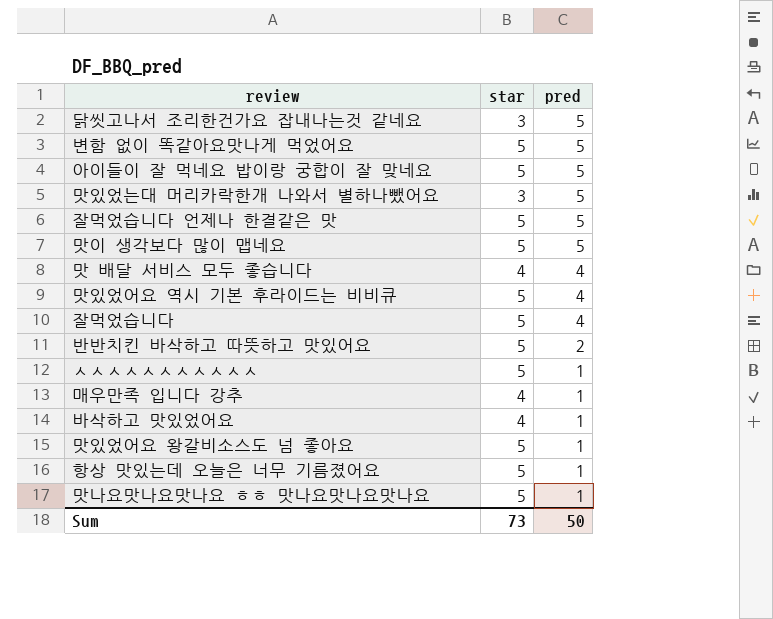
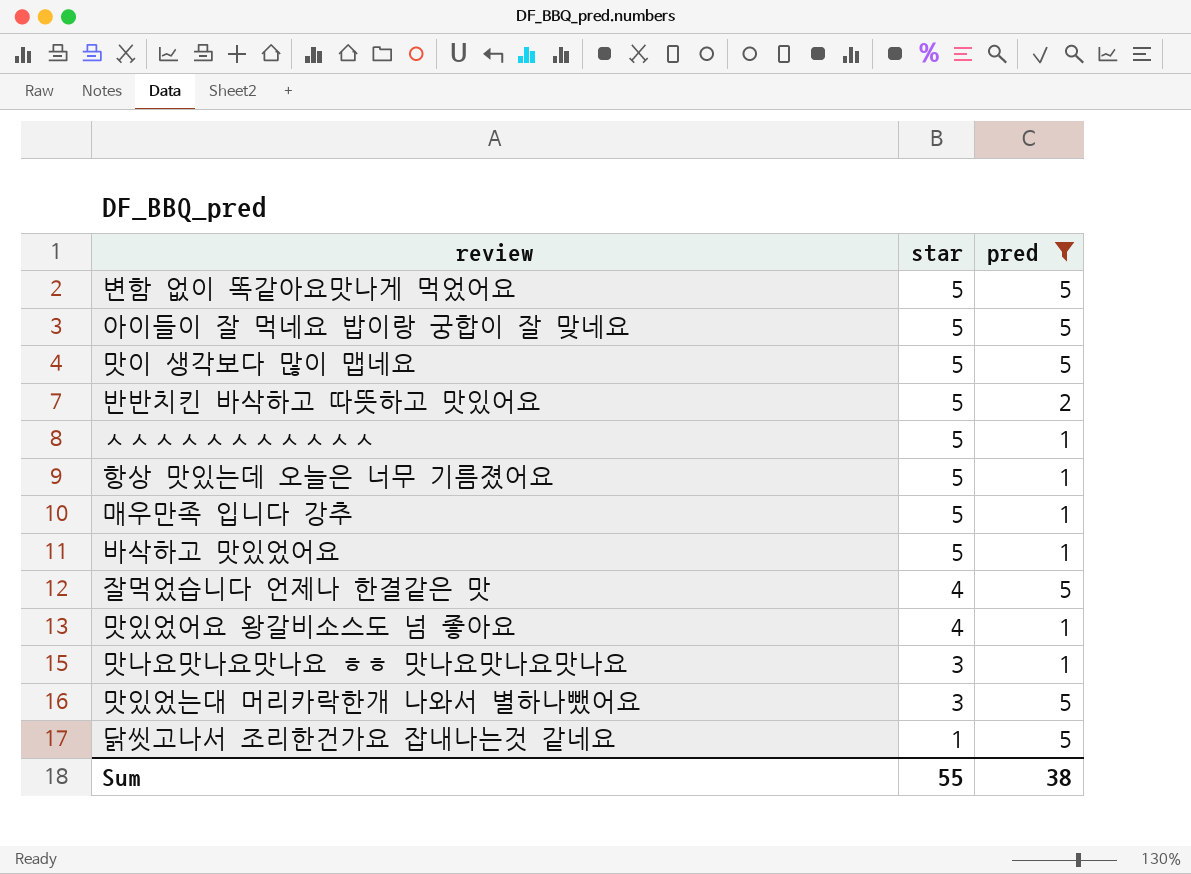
filter: none -> pred != 4
row order: pred descending -> star descending
매우만족 입니다 강추 | star: 4 -> 5
바삭하고 맛있었어요 | star: 4 -> 5
잘먹었습니다 언제나 한결같은 맛 | star: 5 -> 4
맛있었어요 왕갈비소스도 넘 좋아요 | star: 5 -> 4
맛나요맛나요맛나요 ㅎㅎ 맛나요맛나요맛나요 | star: 5 -> 3
닭씻고나서 조리한건가요 잡내나는것 같네요 | star: 3 -> 1
Sum | star: 73 -> 55
Sum | pred: 50 -> 38

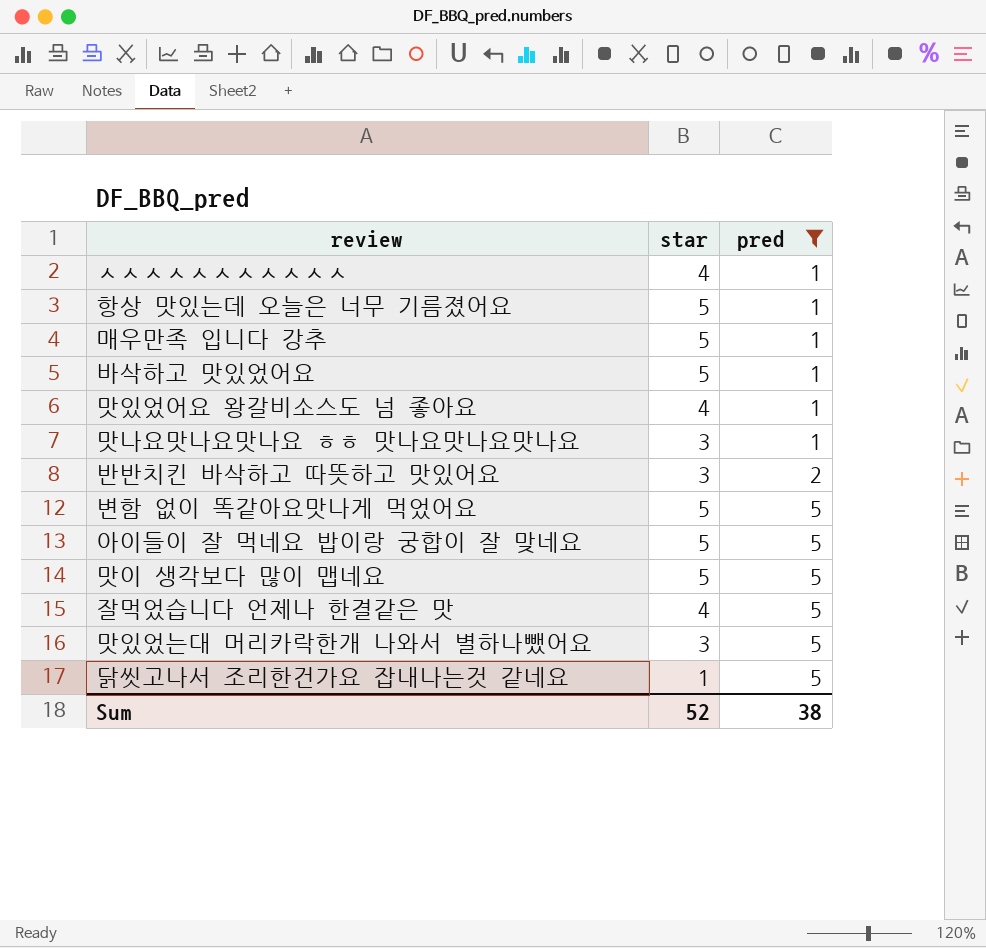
row order: star descending -> pred ascending
ㅅㅅㅅㅅㅅㅅㅅㅅㅅㅅㅅ | star: 5 -> 4
반반치킨 바삭하고 따뜻하고 맛있어요 | star: 5 -> 3
Sum | star: 55 -> 52

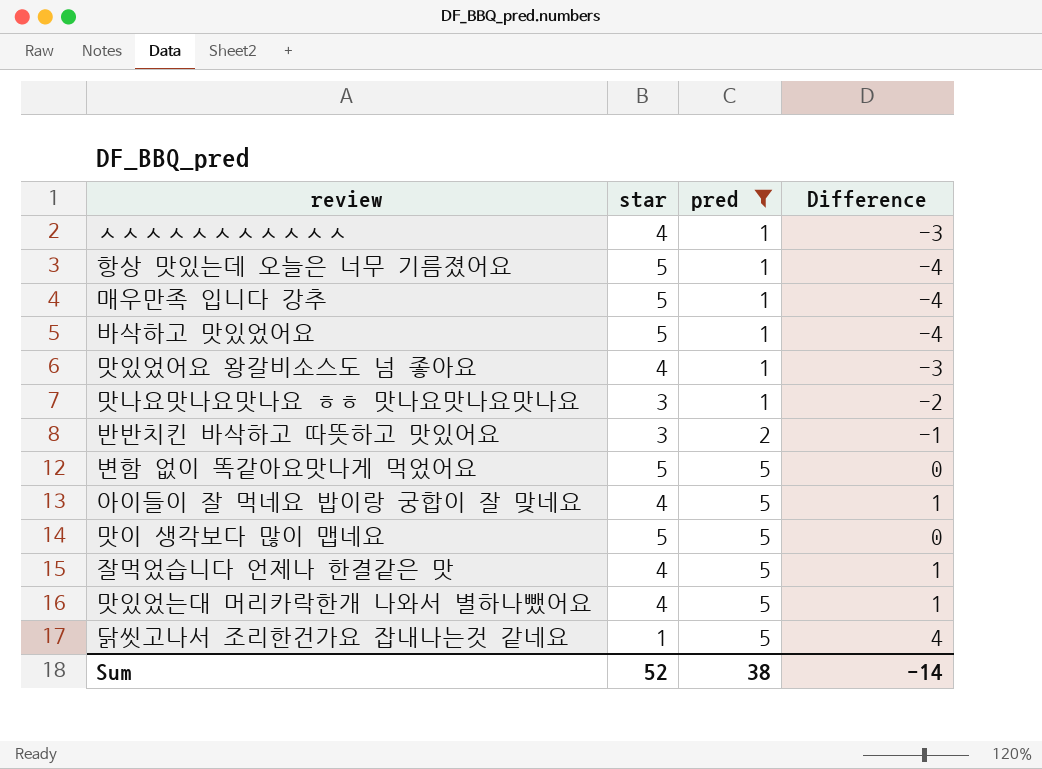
column Difference | formula: none -> [pred] - [star]
아이들이 잘 먹네요 밥이랑 궁합이 잘 맞네요 | star: 5 -> 4
맛있었는대 머리카락한개 나와서 별하나뺐어요 | star: 3 -> 4

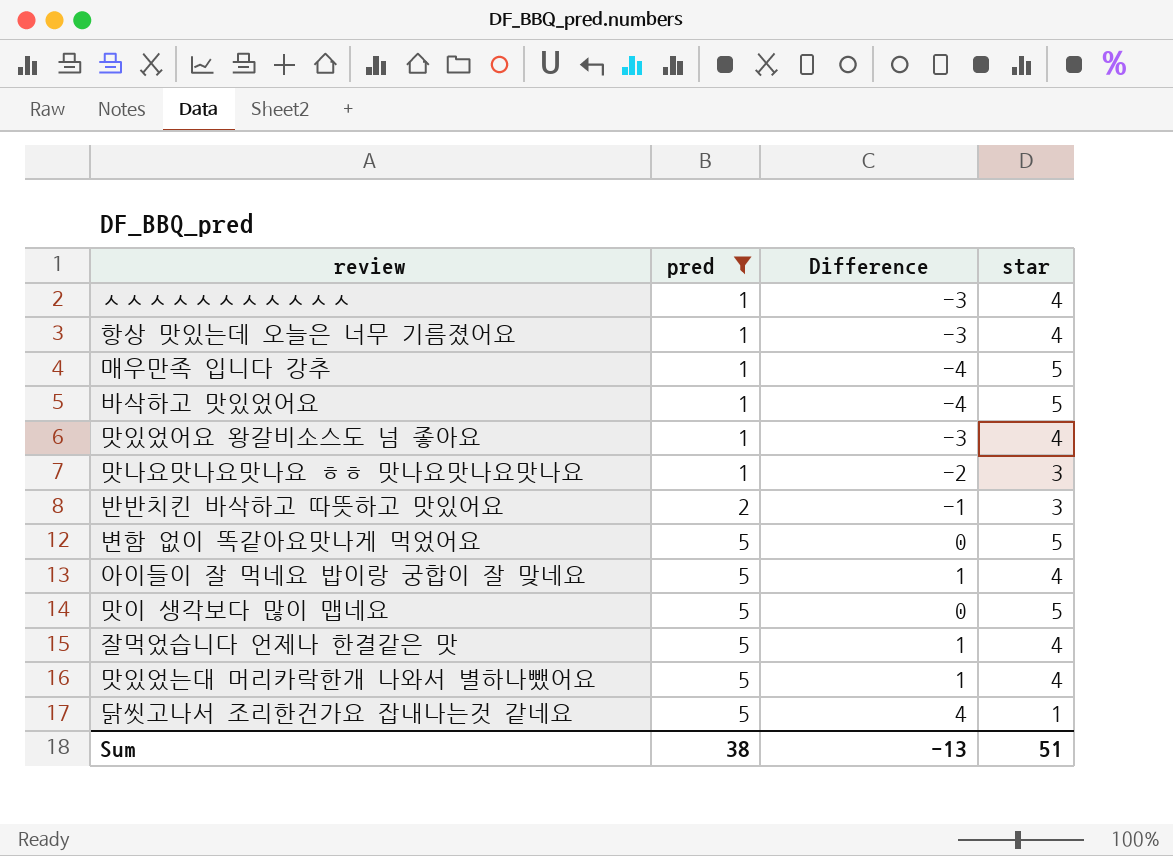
column star | position: 2 -> 4
항상 맛있는데 오늘은 너무 기름졌어요 | Difference: -4 -> -3
항상 맛있는데 오늘은 너무 기름졌어요 | star: 5 -> 4
Sum | Difference: -14 -> -13
Sum | star: 52 -> 51

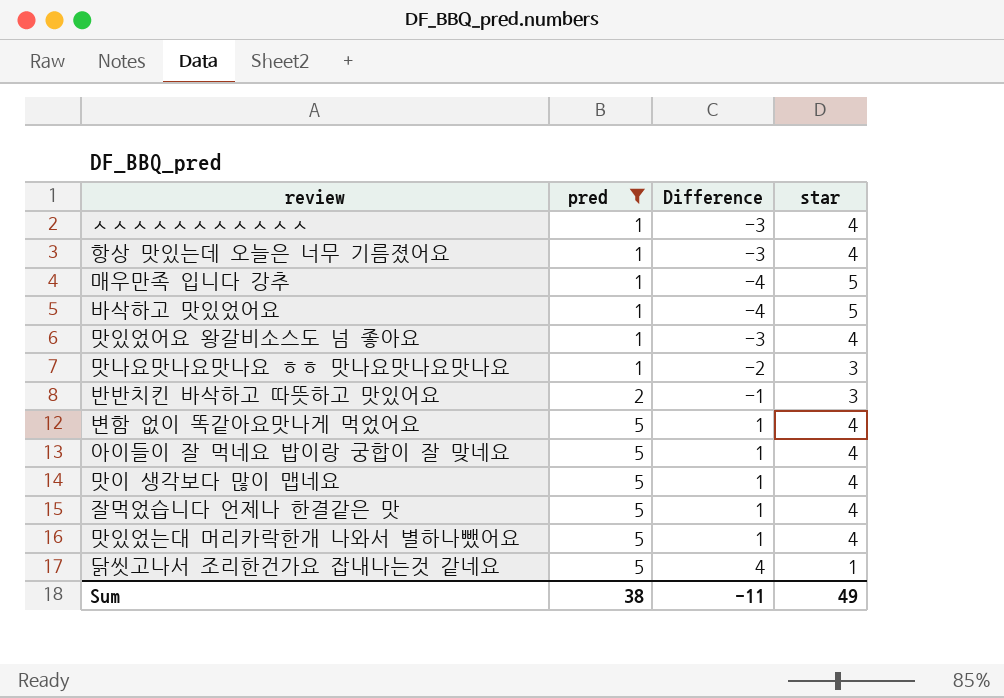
변함 없이 똑같아요맛나게 먹었어요 | Difference: 0 -> 1
변함 없이 똑같아요맛나게 먹었어요 | star: 5 -> 4
맛이 생각보다 많이 맵네요 | Difference: 0 -> 1
맛이 생각보다 많이 맵네요 | star: 5 -> 4
Sum | Difference: -13 -> -11
Sum | star: 51 -> 49

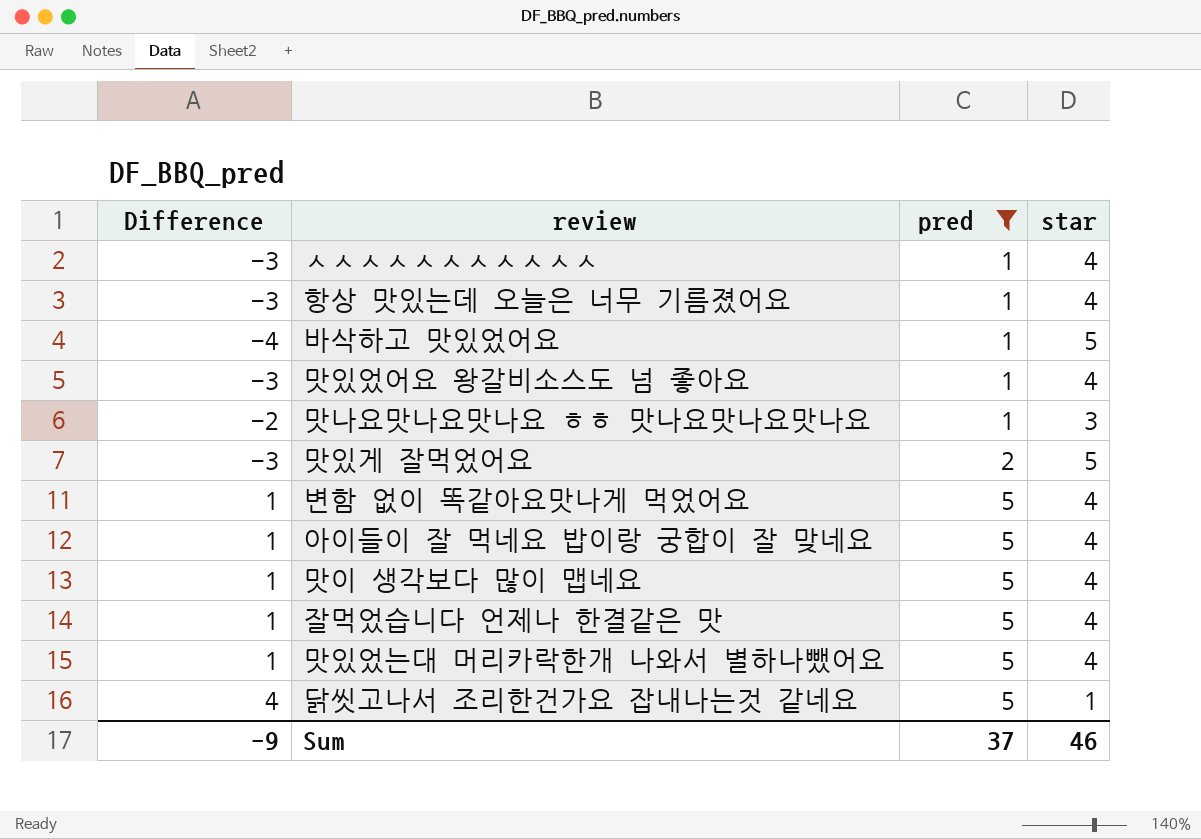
column Difference | position: 3 -> 1
row 매우만족 입니다 강추: 1 | -4 | 5 -> none
row 반반치킨 바삭하고 따뜻하고 맛있어요: 2 | -1 | 3 -> none
row 맛있게 잘먹었어요: none -> -3 | 2 | 5
Sum | Difference: -11 -> -9
Sum | pred: 38 -> 37
Sum | star: 49 -> 46

